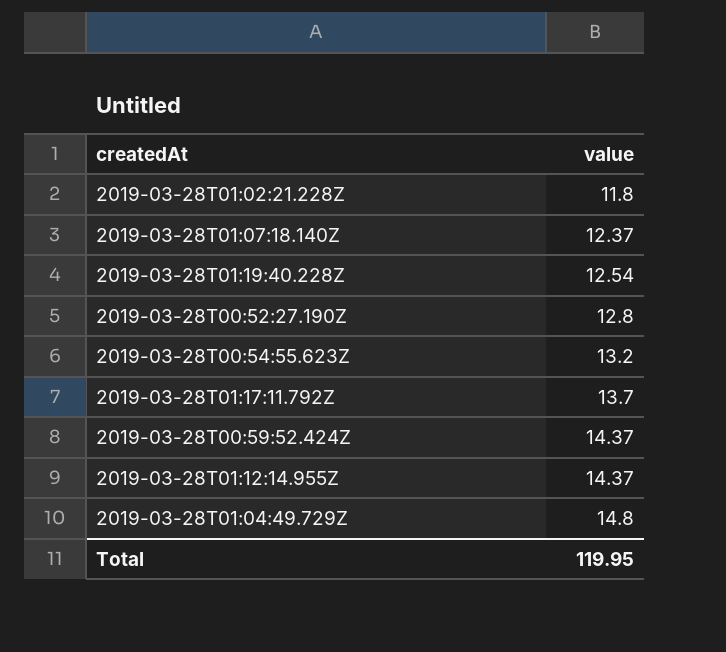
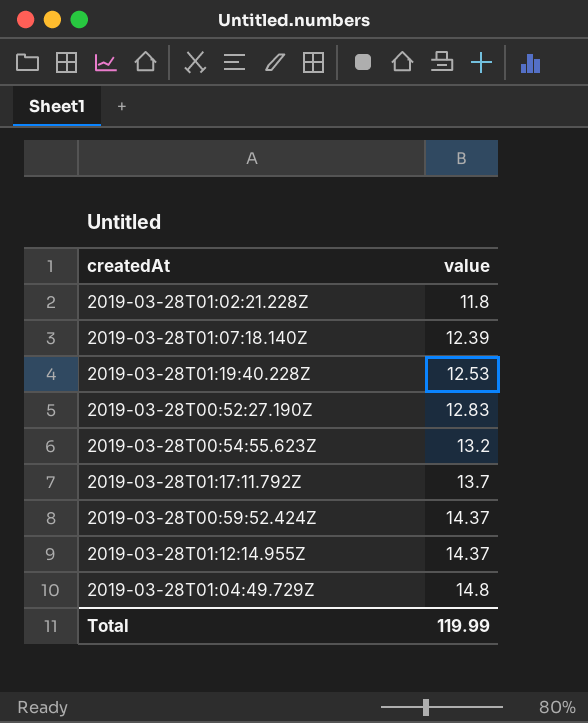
2019-03-28T01:07:18.140Z | value: 12.37 -> 12.39
2019-03-28T01:19:40.228Z | value: 12.54 -> 12.53
2019-03-28T00:52:27.190Z | value: 12.8 -> 12.83
Total | value: 119.95 -> 119.99

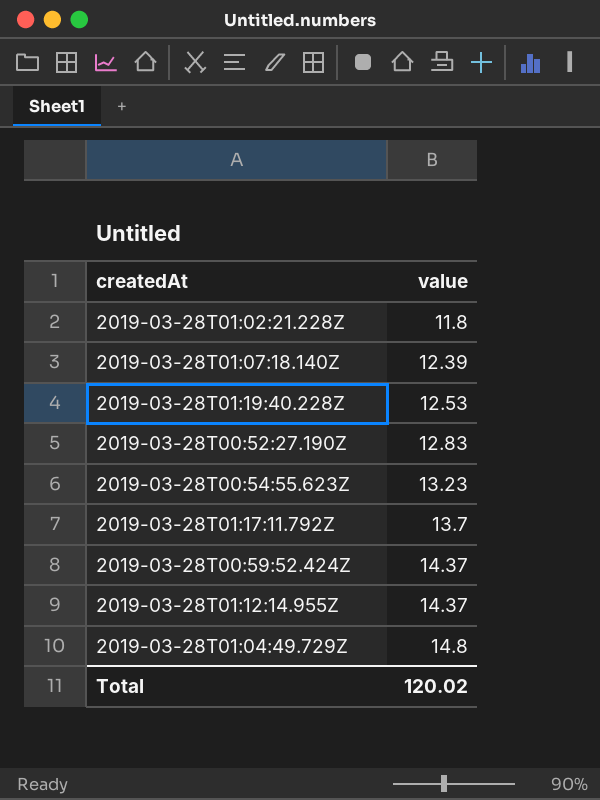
2019-03-28T00:54:55.623Z | value: 13.2 -> 13.23
Total | value: 119.99 -> 120.02

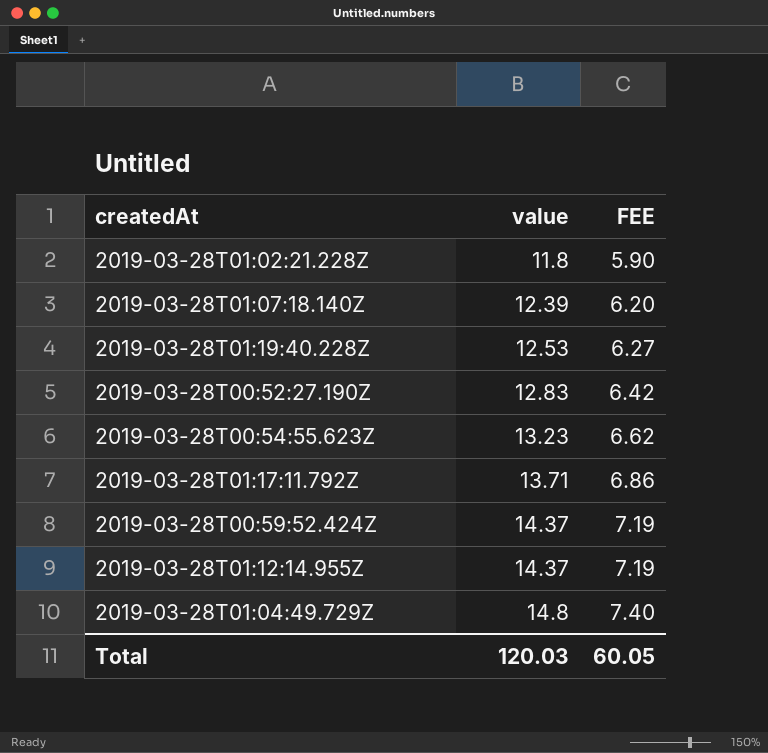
column FEE | formula: none -> [value] * 0.5
2019-03-28T01:17:11.792Z | value: 13.7 -> 13.71
Total | value: 120.02 -> 120.03

